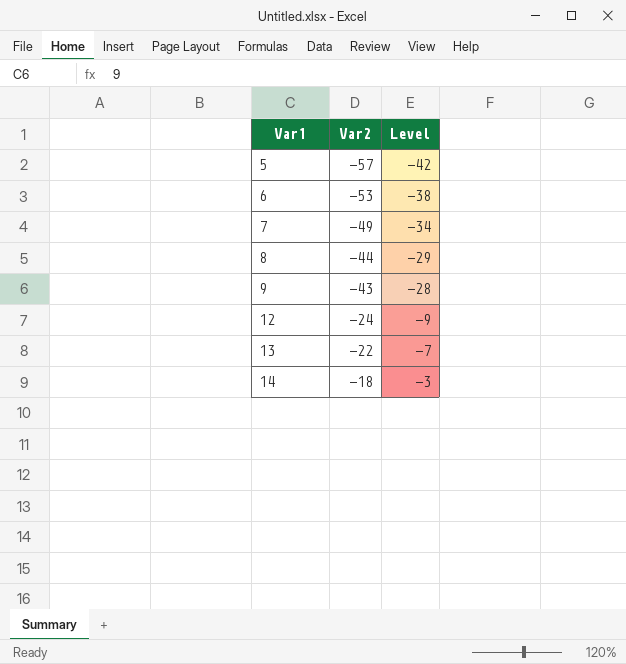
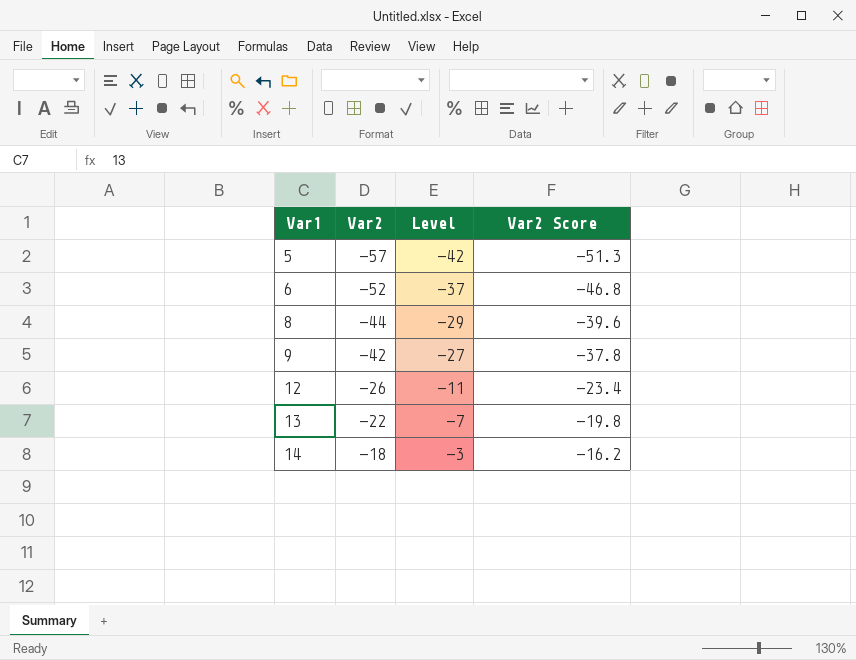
column Var2 Score | formula: none -> [Var2] * 0.9
row 7: -49 | -34 -> none
6 | Var2: -53 -> -52
6 | Level: -38 -> -37
9 | Var2: -43 -> -42
9 | Level: -28 -> -27
12 | Var2: -24 -> -26
12 | Level: -9 -> -11

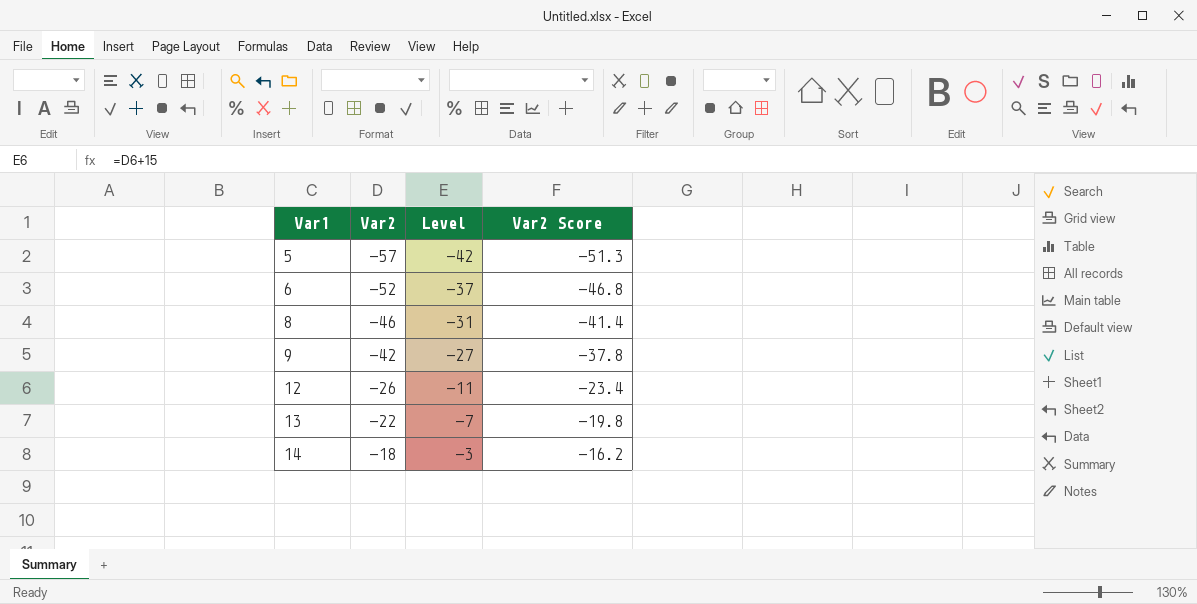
8 | Var2: -44 -> -46
8 | Level: -29 -> -31
8 | Var2 Score: -39.6 -> -41.4

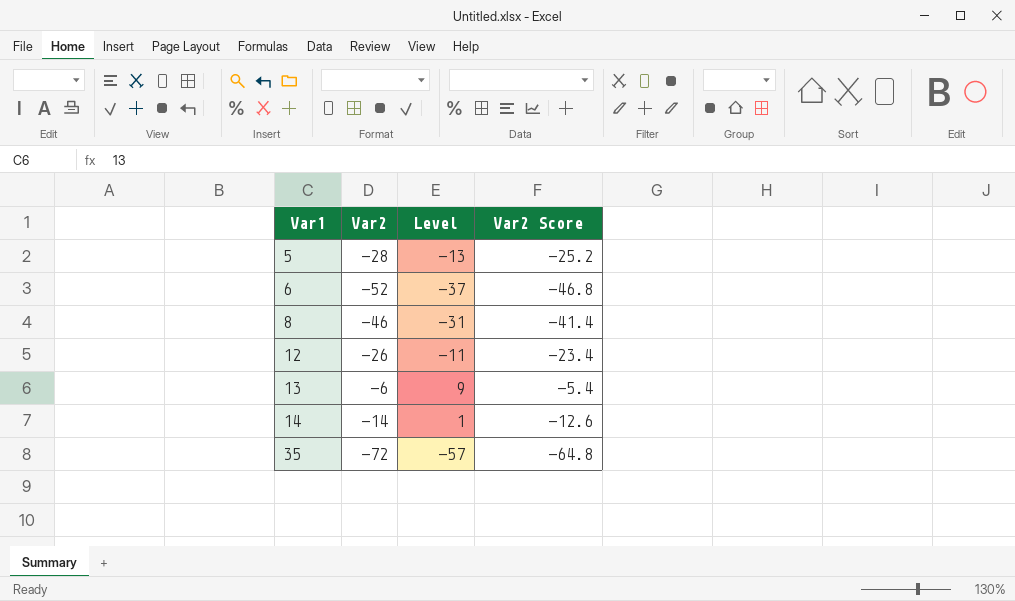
row 9: -42 | -27 | -37.8 -> none
5 | Var2: -57 -> -28
5 | Level: -42 -> -13
5 | Var2 Score: -51.3 -> -25.2
13 | Var2: -22 -> -6
13 | Level: -7 -> 9
13 | Var2 Score: -19.8 -> -5.4
14 | Var2: -18 -> -14
14 | Level: -3 -> 1
14 | Var2 Score: -16.2 -> -12.6
row 35: none -> -72 | -57 | -64.8

